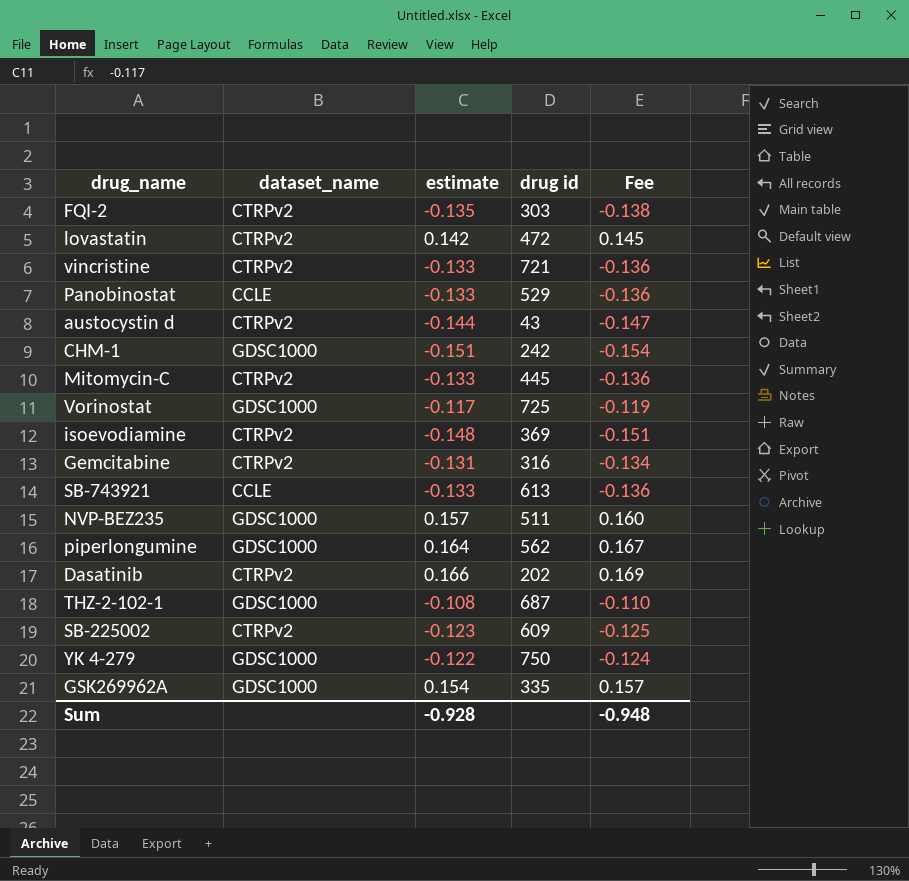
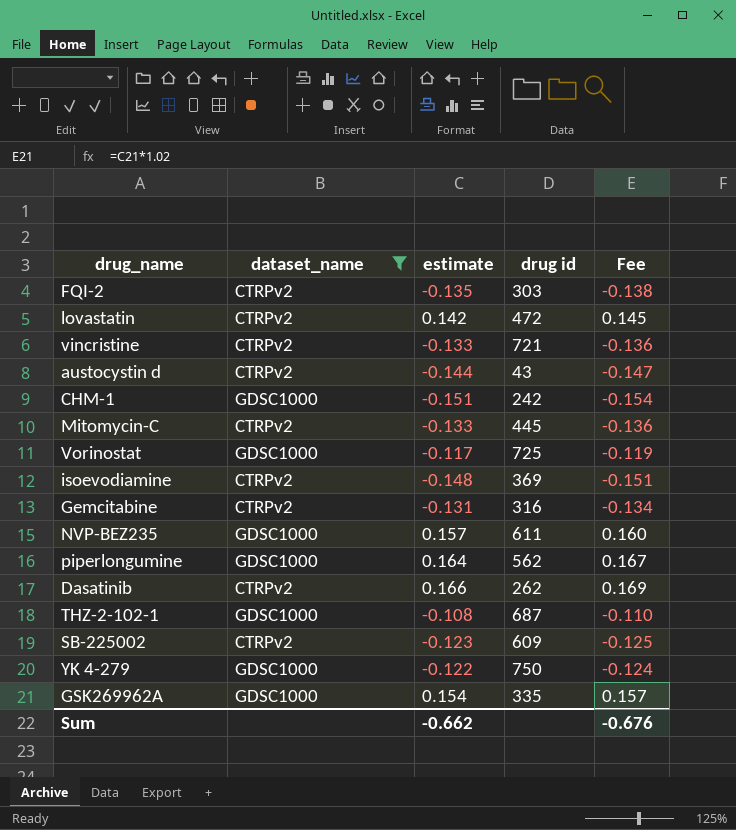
filter: none -> dataset_name != CCLE
NVP-BEZ235 | drug id: 511 -> 611
Dasatinib | drug id: 202 -> 262
Sum | estimate: -0.928 -> -0.662
Sum | Fee: -0.948 -> -0.676

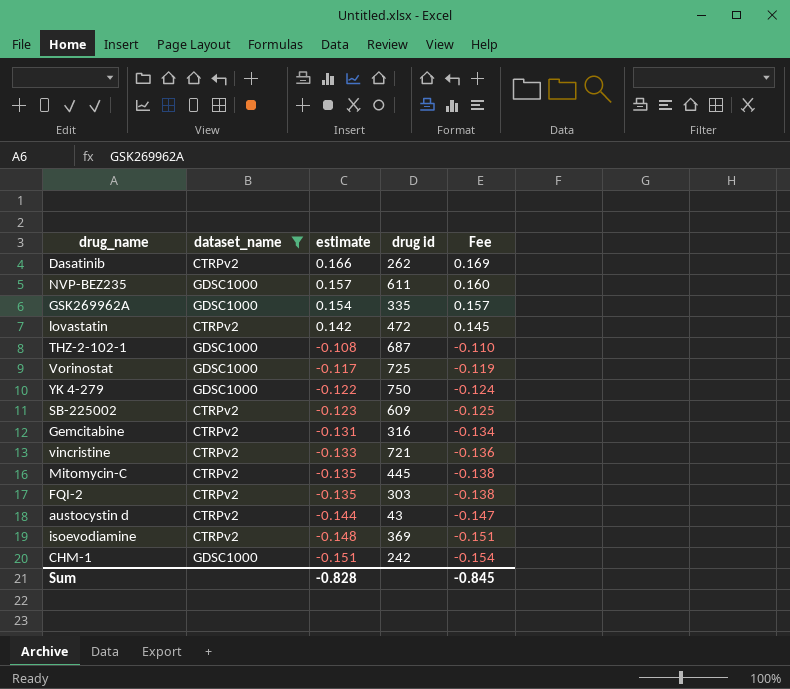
row order: none -> estimate descending
row piperlongumine: GDSC1000 | 0.164 | 562 | 0.167 -> none
Mitomycin-C | estimate: -0.133 -> -0.135
Mitomycin-C | Fee: -0.136 -> -0.138
Sum | estimate: -0.662 -> -0.828
Sum | Fee: -0.676 -> -0.845

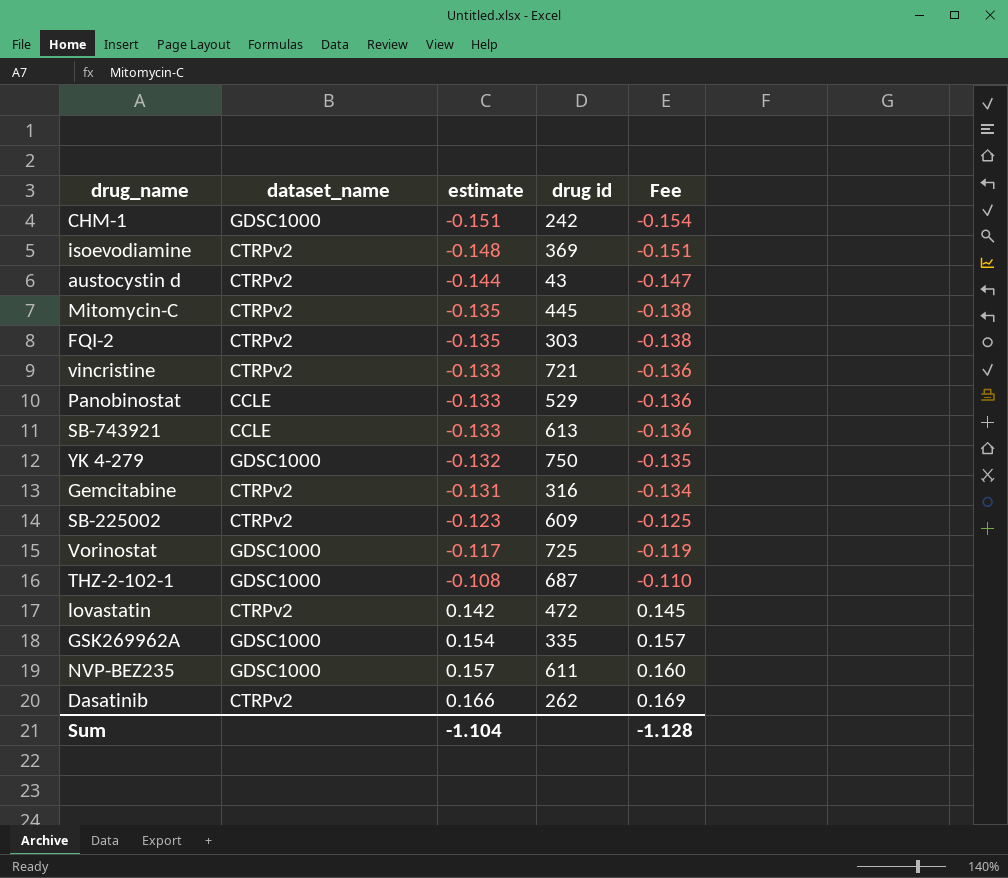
filter: dataset_name != CCLE -> none
row order: estimate descending -> estimate ascending
YK 4-279 | estimate: -0.122 -> -0.132
YK 4-279 | Fee: -0.124 -> -0.135
Sum | estimate: -0.828 -> -1.104
Sum | Fee: -0.845 -> -1.128

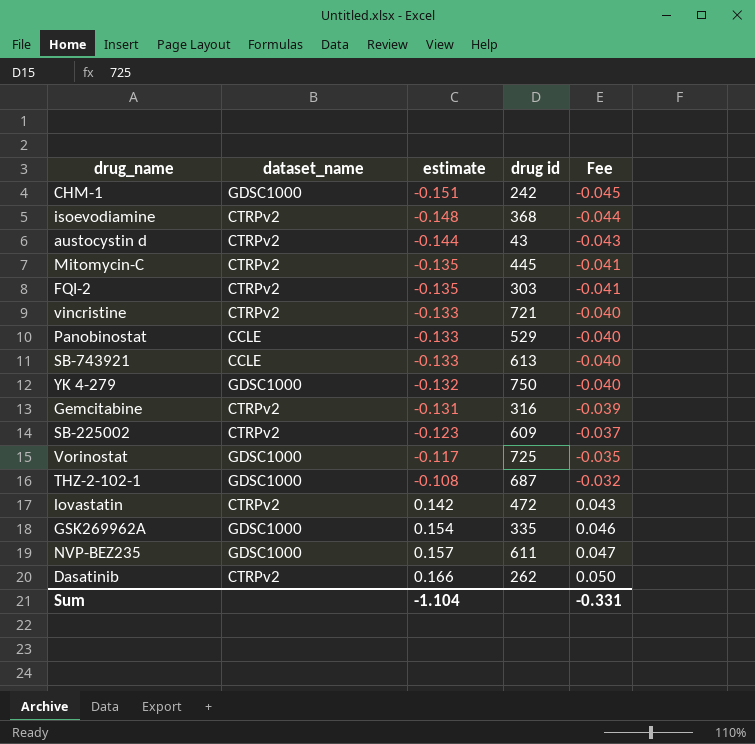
column Fee | formula: [estimate] * 1.02 -> [estimate] * 0.3
isoevodiamine | drug id: 369 -> 368
Sum | Fee: -1.128 -> -0.331

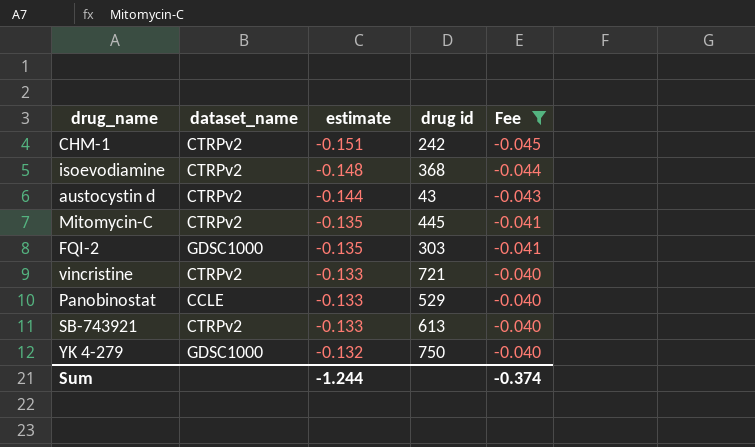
filter: none -> Fee <= -0.040
CHM-1 | dataset_name: GDSC1000 -> CTRPv2
FQI-2 | dataset_name: CTRPv2 -> GDSC1000
SB-743921 | dataset_name: CCLE -> CTRPv2
Sum | estimate: -1.104 -> -1.244
Sum | Fee: -0.331 -> -0.374

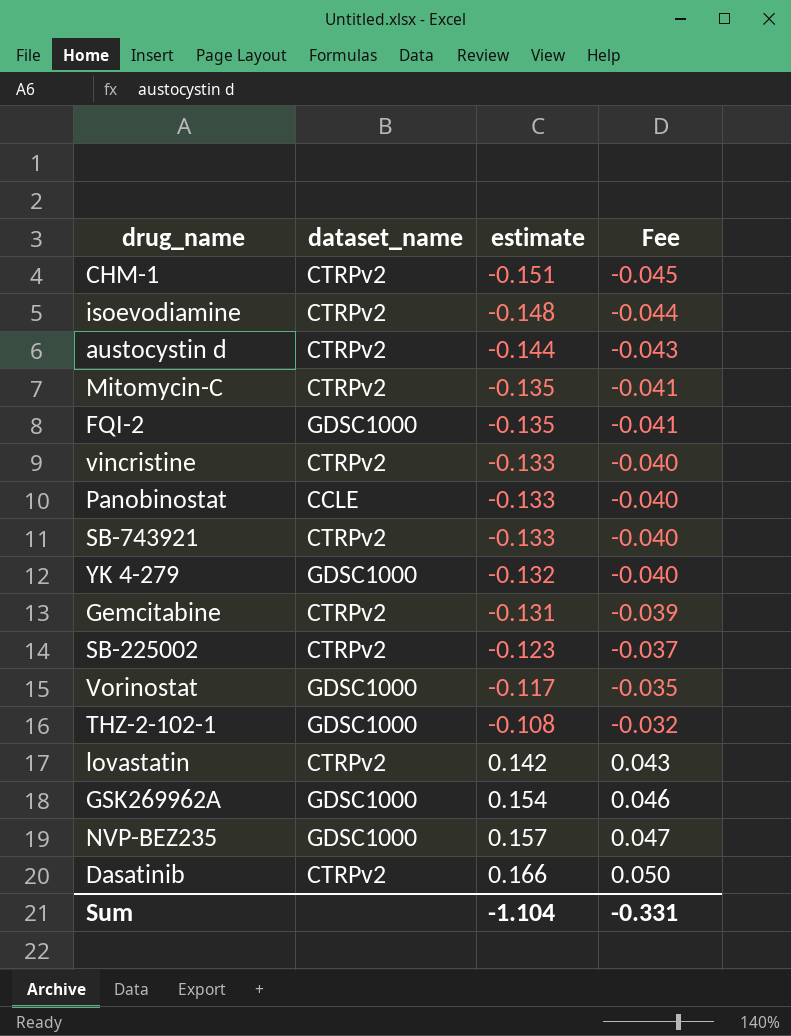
filter: Fee <= -0.040 -> none
column drug id | position: 4 -> none
Sum | estimate: -1.244 -> -1.104
Sum | Fee: -0.374 -> -0.331

